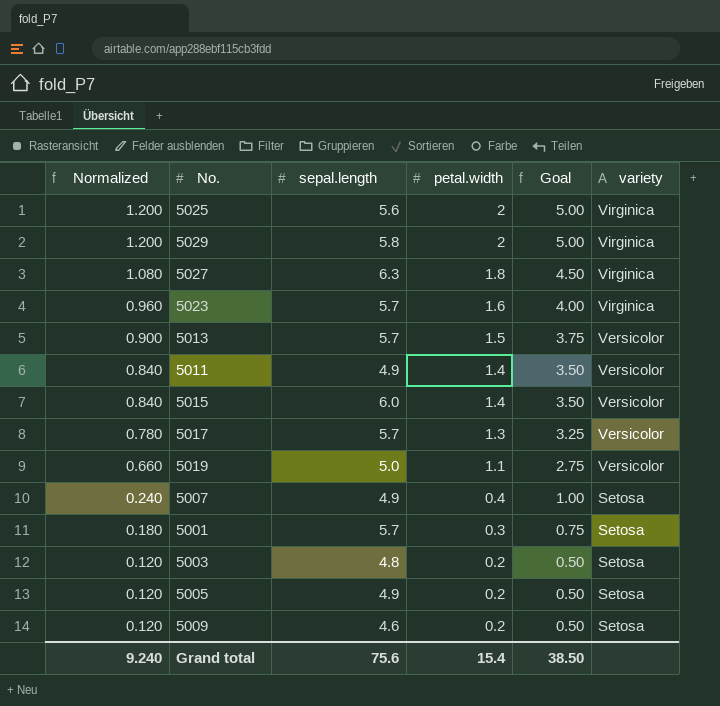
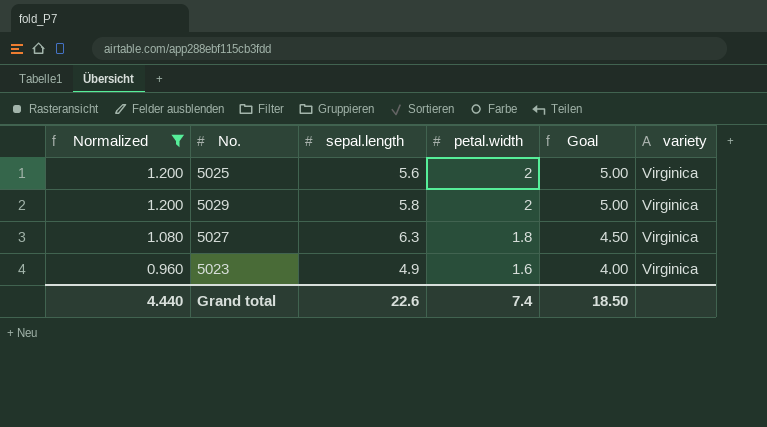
filter: none -> Normalized >= 0.960
5023 | sepal.length: 5.7 -> 4.9
Grand total | Normalized: 9.240 -> 4.440
Grand total | sepal.length: 75.6 -> 22.6
Grand total | petal.width: 15.4 -> 7.4
Grand total | Goal: 38.50 -> 18.50

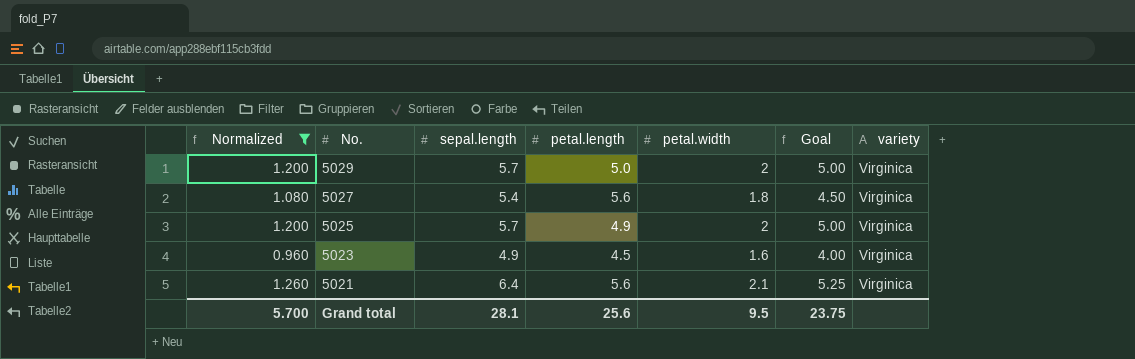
row order: Normalized descending -> No. descending
column petal.length | position: none -> 4
5029 | sepal.length: 5.8 -> 5.7
5027 | sepal.length: 6.3 -> 5.4
5025 | sepal.length: 5.6 -> 5.7
row 5021: none -> 1.260 | 6.4 | 5.6 | 2.1 | 5.25 | Virginica
Grand total | Normalized: 4.440 -> 5.700
Grand total | sepal.length: 22.6 -> 28.1
Grand total | petal.width: 7.4 -> 9.5
Grand total | Goal: 18.50 -> 23.75

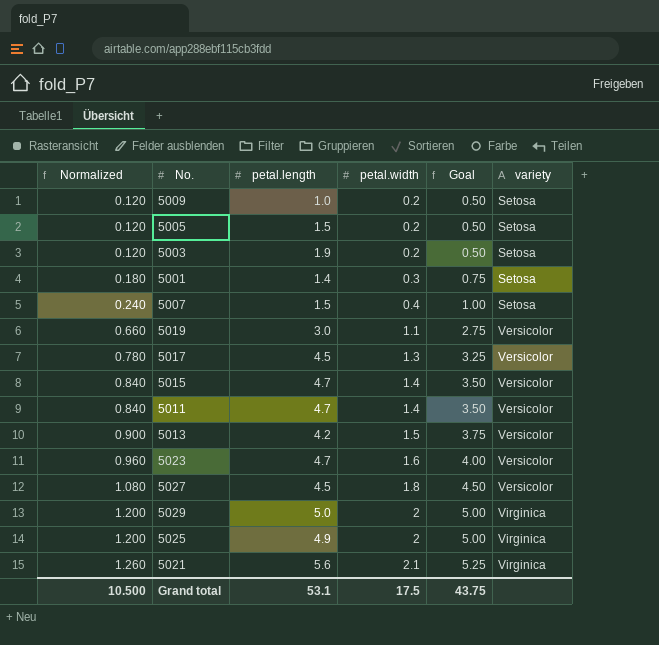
filter: Normalized >= 0.960 -> none
row order: No. descending -> Normalized ascending
column sepal.length | position: 3 -> none
5023 | petal.length: 4.5 -> 4.7
5023 | variety: Virginica -> Versicolor
5027 | petal.length: 5.6 -> 4.5
5027 | variety: Virginica -> Versicolor
Grand total | Normalized: 5.700 -> 10.500
Grand total | petal.length: 25.6 -> 53.1
Grand total | petal.width: 9.5 -> 17.5
Grand total | Goal: 23.75 -> 43.75

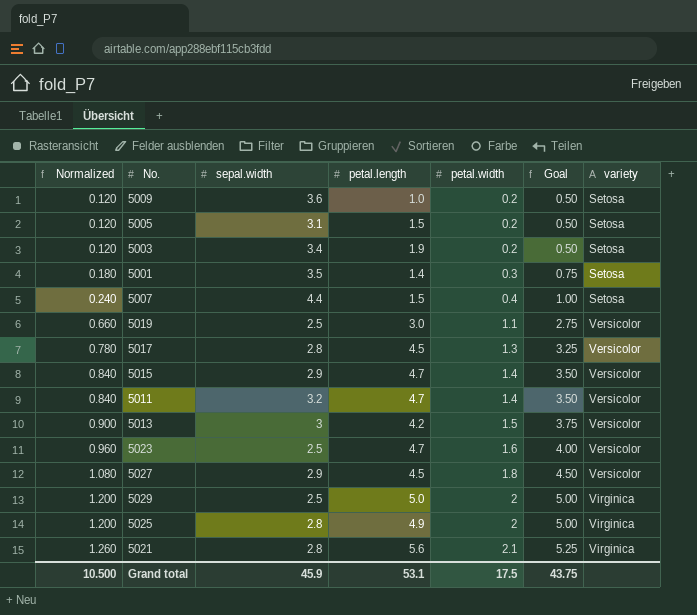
column sepal.width | position: none -> 3

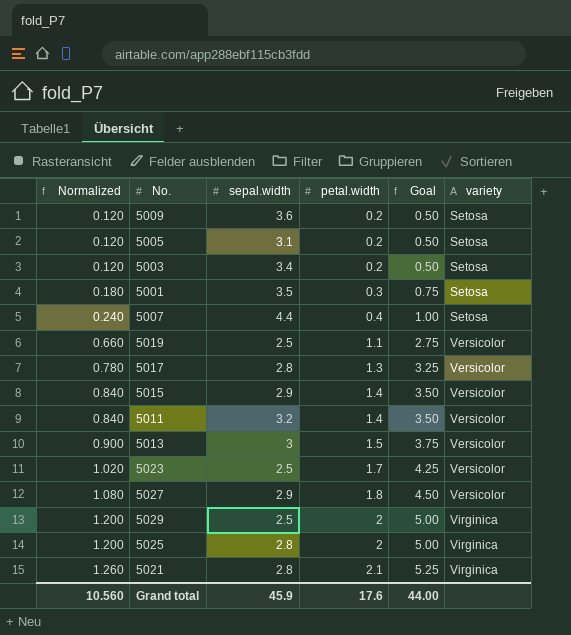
column petal.length | position: 4 -> none
5023 | Normalized: 0.960 -> 1.020
5023 | petal.width: 1.6 -> 1.7
5023 | Goal: 4.00 -> 4.25
Grand total | Normalized: 10.500 -> 10.560
Grand total | petal.width: 17.5 -> 17.6
Grand total | Goal: 43.75 -> 44.00

